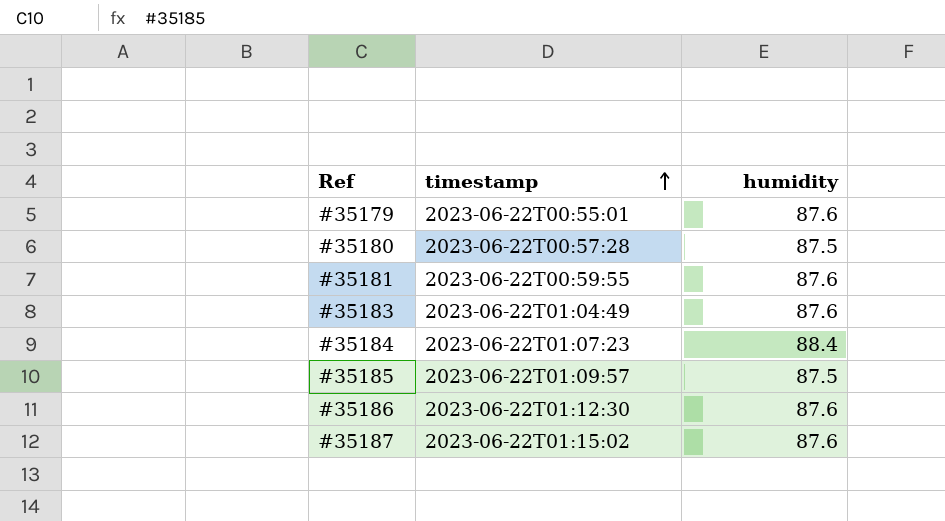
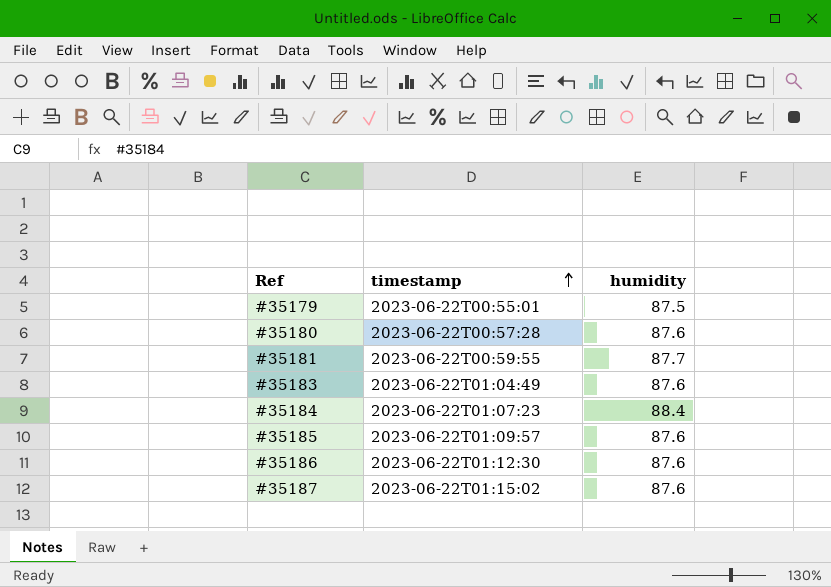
#35179 | humidity: 87.6 -> 87.5
#35180 | humidity: 87.5 -> 87.6
#35181 | humidity: 87.6 -> 87.7
#35185 | humidity: 87.5 -> 87.6

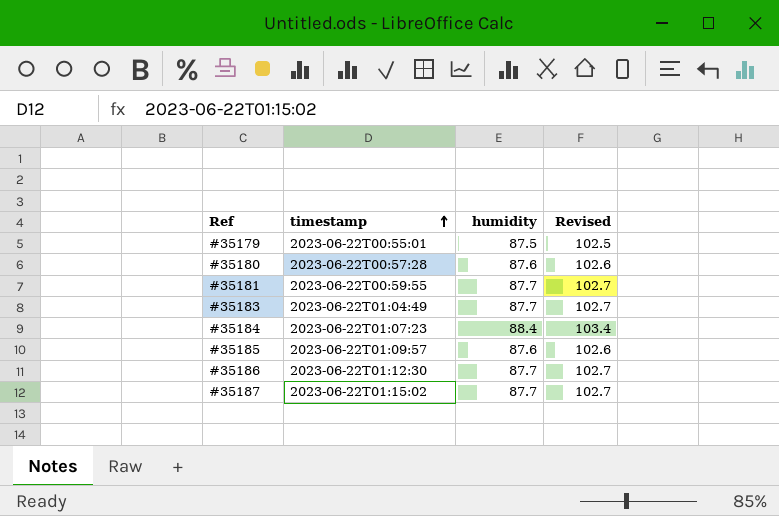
column Revised | formula: none -> [humidity] + 15
#35183 | humidity: 87.6 -> 87.7
#35186 | humidity: 87.6 -> 87.7
#35187 | humidity: 87.6 -> 87.7

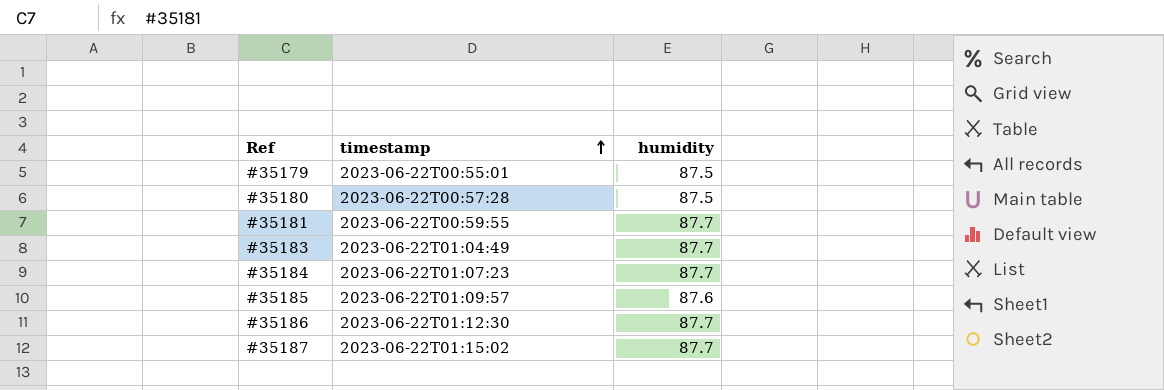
column Revised | formula: [humidity] + 15 -> none
#35180 | humidity: 87.6 -> 87.5
#35184 | humidity: 88.4 -> 87.7

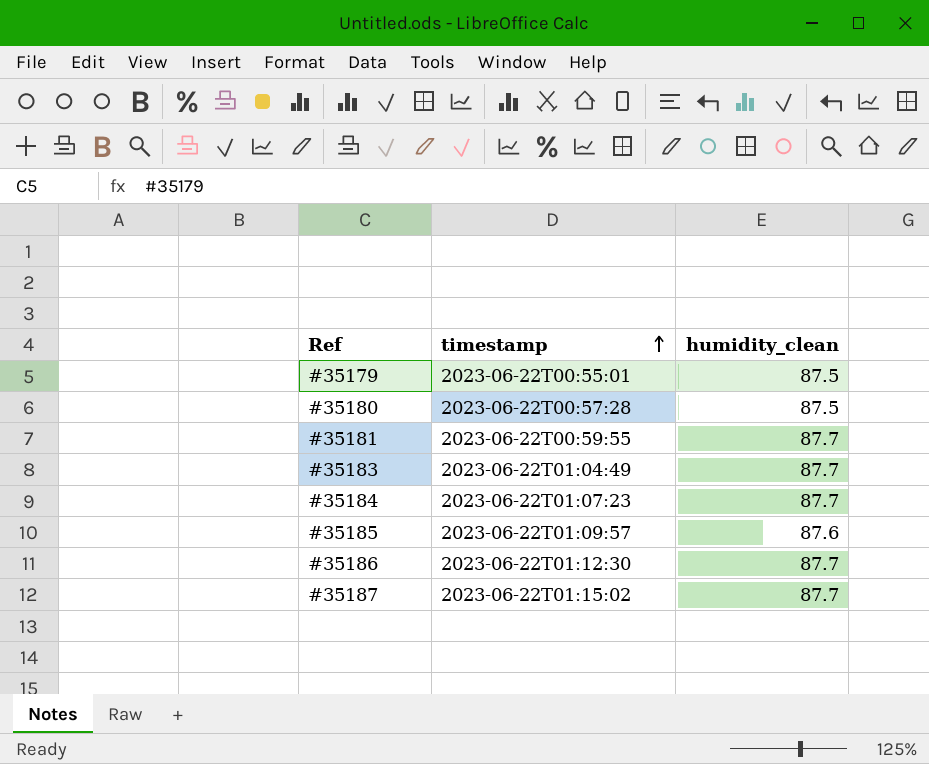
column name: humidity -> humidity_clean

